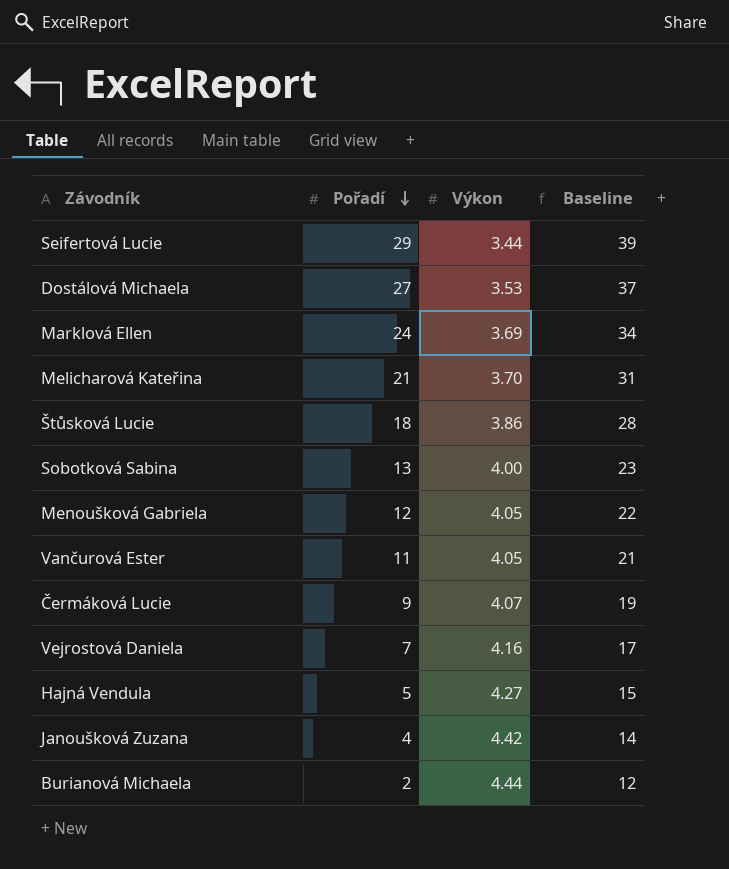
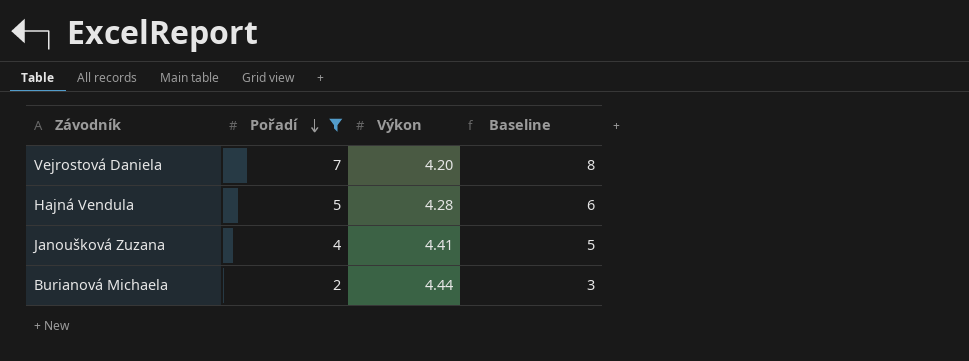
filter: none -> Pořadí <= 7
column Baseline | formula: [Pořadí] + 10 -> [Pořadí] + 1
Vejrostová Daniela | Výkon: 4.16 -> 4.20
Hajná Vendula | Výkon: 4.27 -> 4.28
Janoušková Zuzana | Výkon: 4.42 -> 4.41

